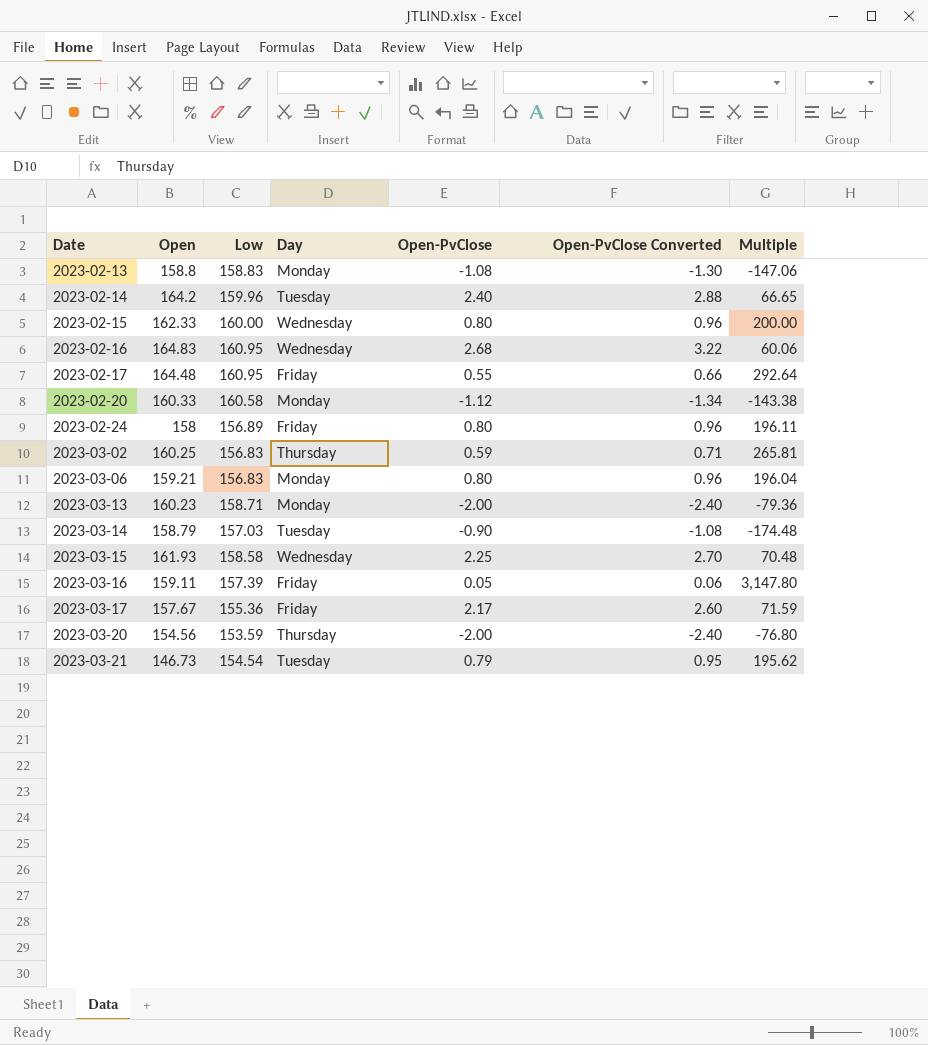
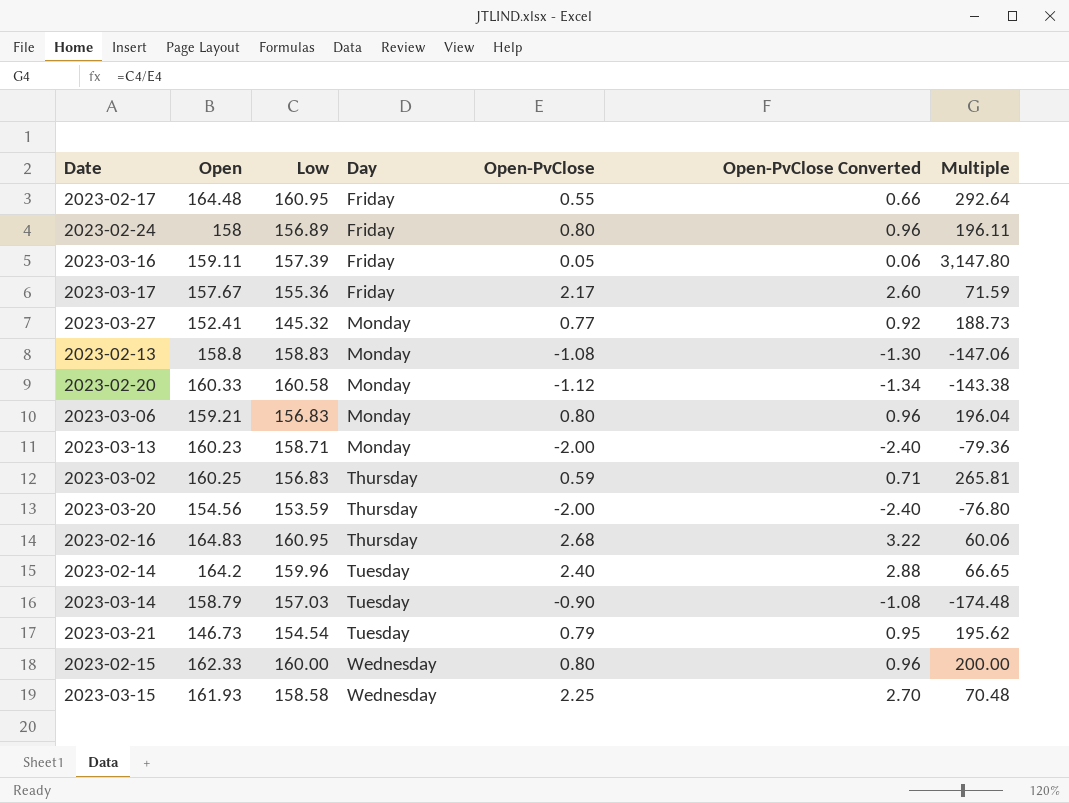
row order: Date ascending -> Day ascending
row 2023-03-27: none -> 152.41 | 145.32 | Monday | 0.77 | 0.92 | 188.73
2023-02-16 | Day: Wednesday -> Thursday

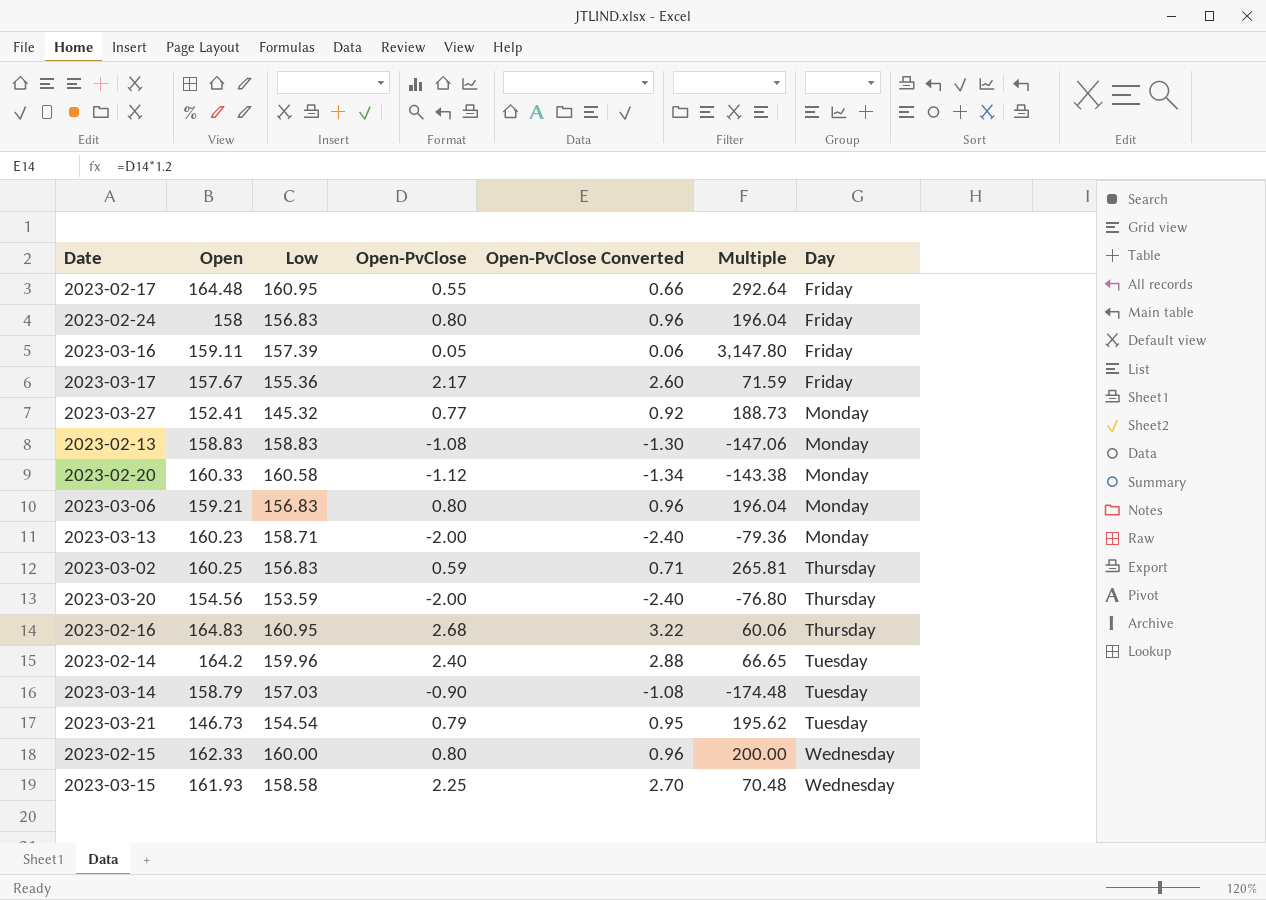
column Day | position: 4 -> 7
2023-02-24 | Low: 156.89 -> 156.83
2023-02-24 | Multiple: 196.11 -> 196.04
2023-02-13 | Open: 158.8 -> 158.83

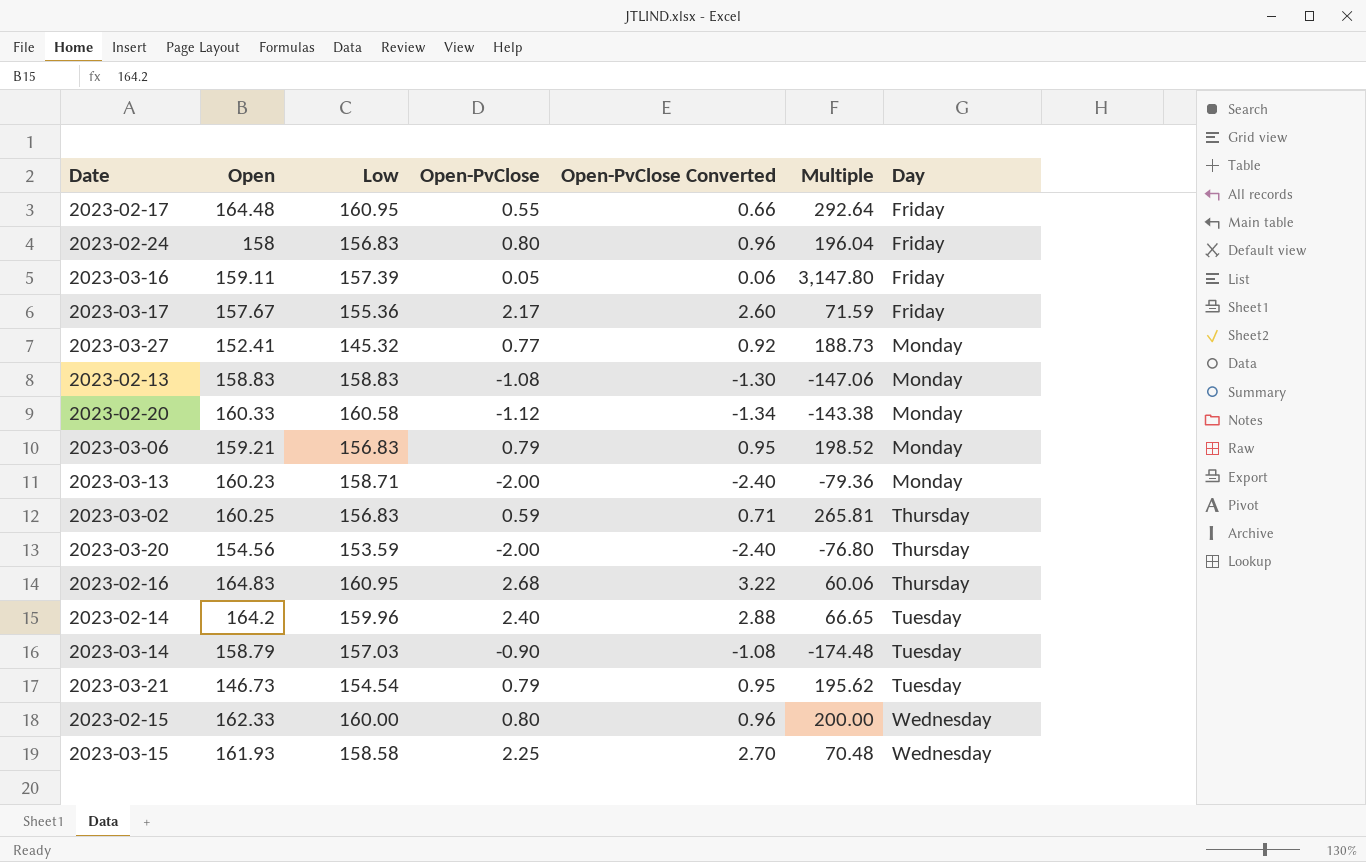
2023-03-06 | Open-PvClose: 0.80 -> 0.79
2023-03-06 | Open-PvClose Converted: 0.96 -> 0.95
2023-03-06 | Multiple: 196.04 -> 198.52

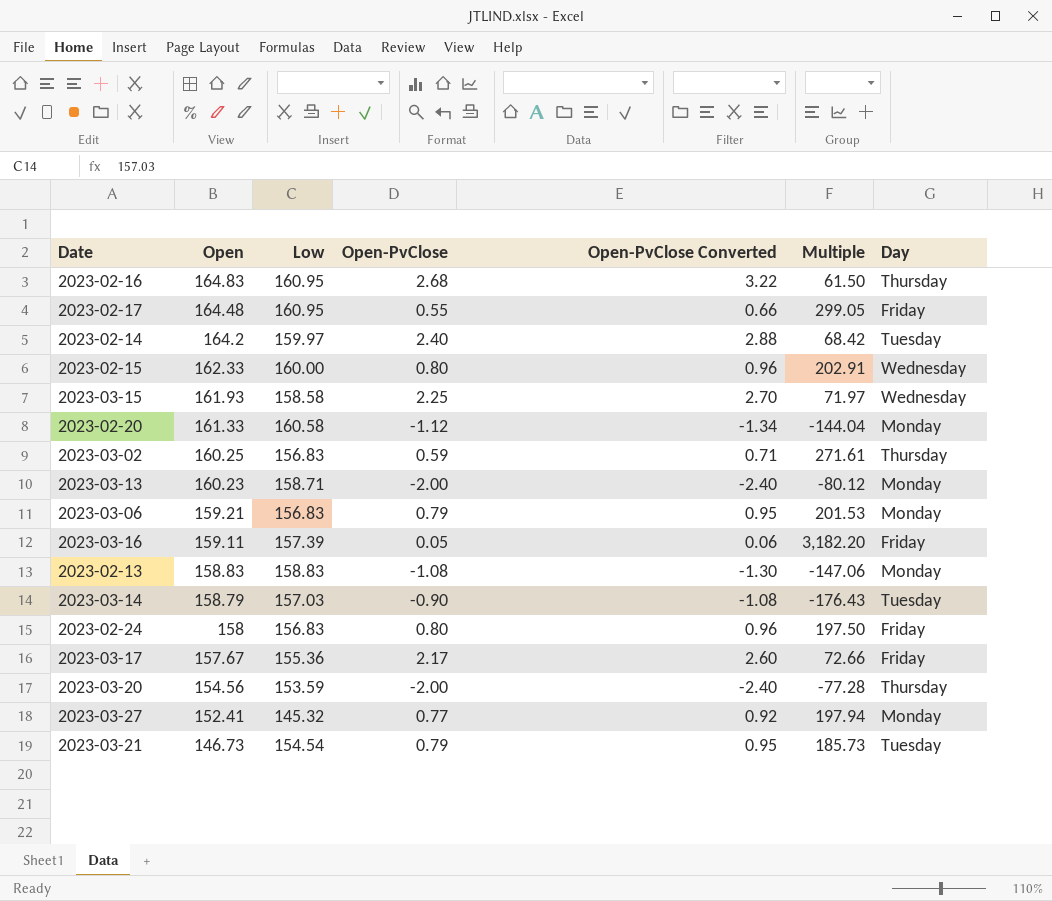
row order: Day ascending -> Open descending
column Multiple | formula: [Low] / [Open-PvClose] -> [Open] / [Open-PvClose]
2023-02-14 | Low: 159.96 -> 159.97
2023-02-20 | Open: 160.33 -> 161.33

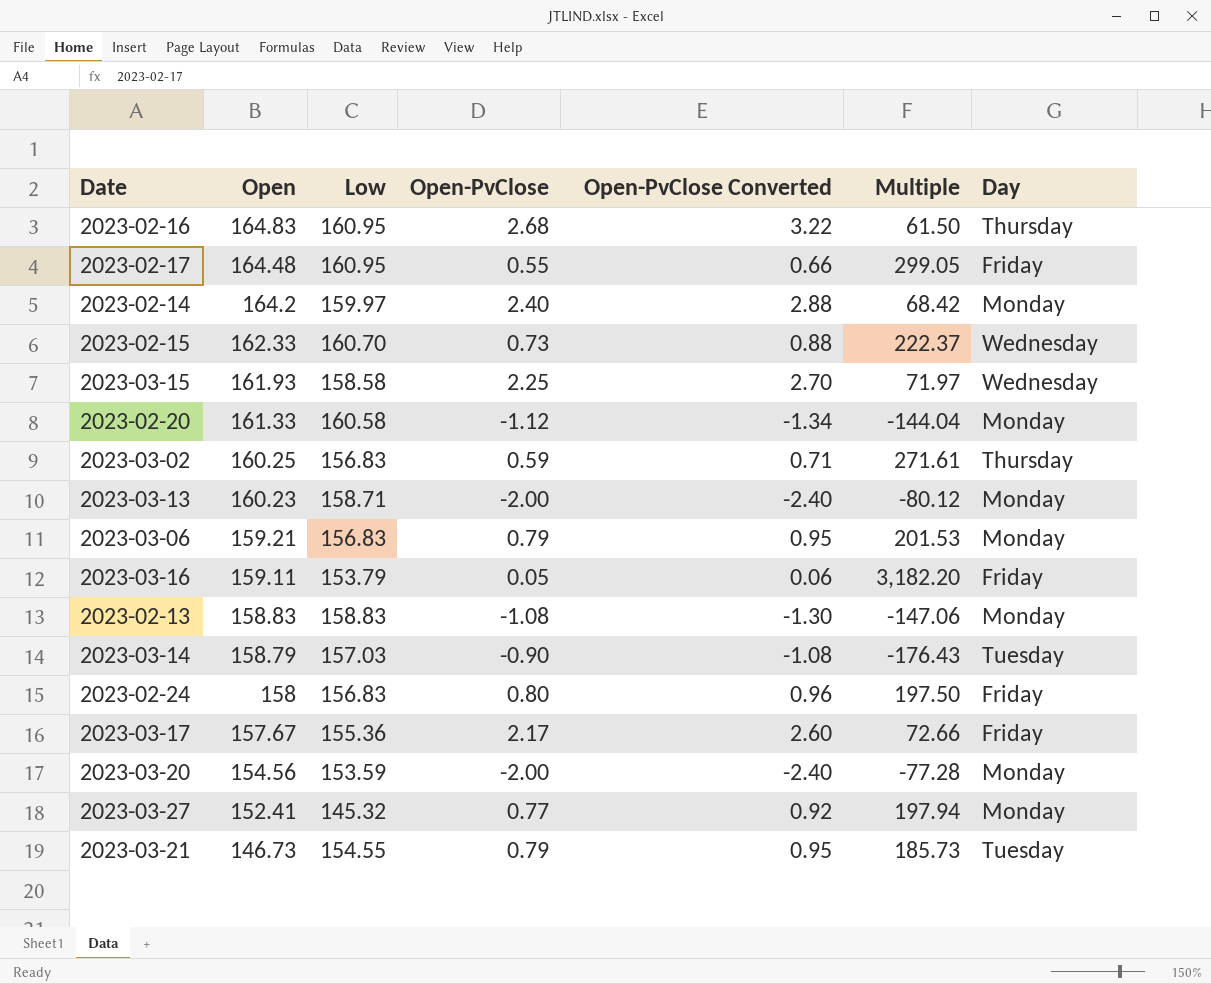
2023-02-14 | Day: Tuesday -> Monday
2023-02-15 | Low: 160.00 -> 160.70
2023-02-15 | Open-PvClose: 0.80 -> 0.73
2023-02-15 | Open-PvClose Converted: 0.96 -> 0.88
2023-02-15 | Multiple: 202.91 -> 222.37
2023-03-16 | Low: 157.39 -> 153.79
2023-03-20 | Day: Thursday -> Monday
2023-03-21 | Low: 154.54 -> 154.55

